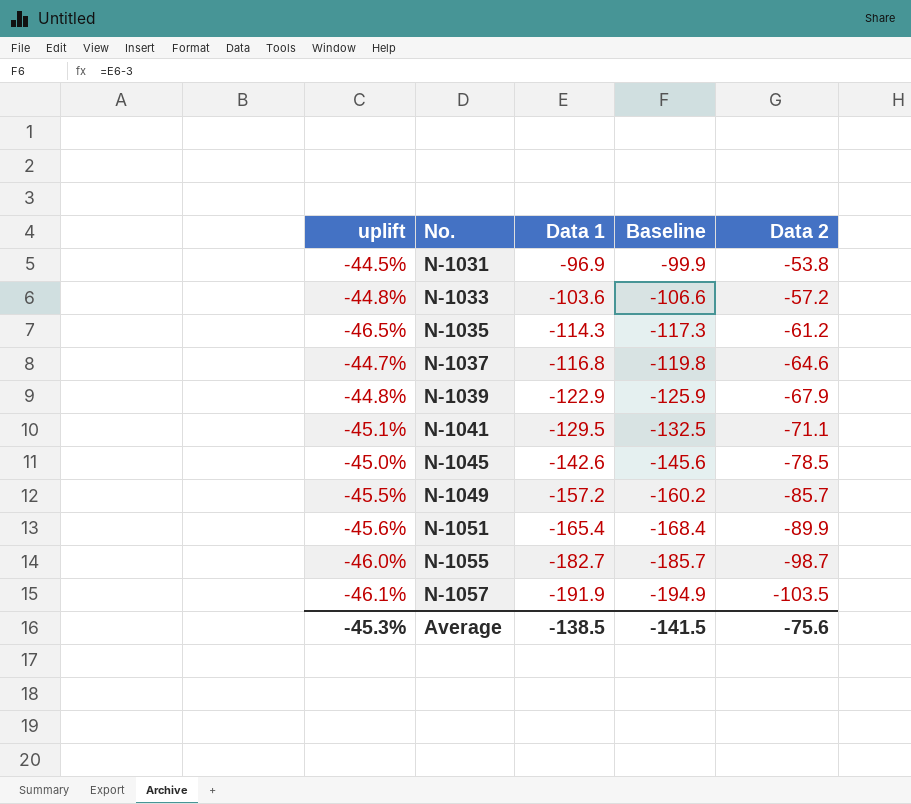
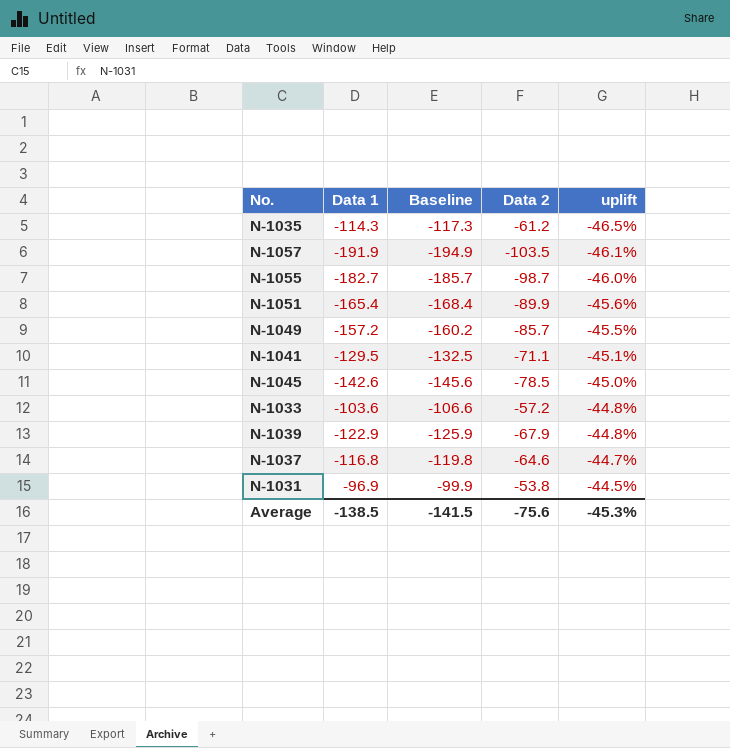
row order: No. ascending -> uplift ascending
column uplift | position: 1 -> 5

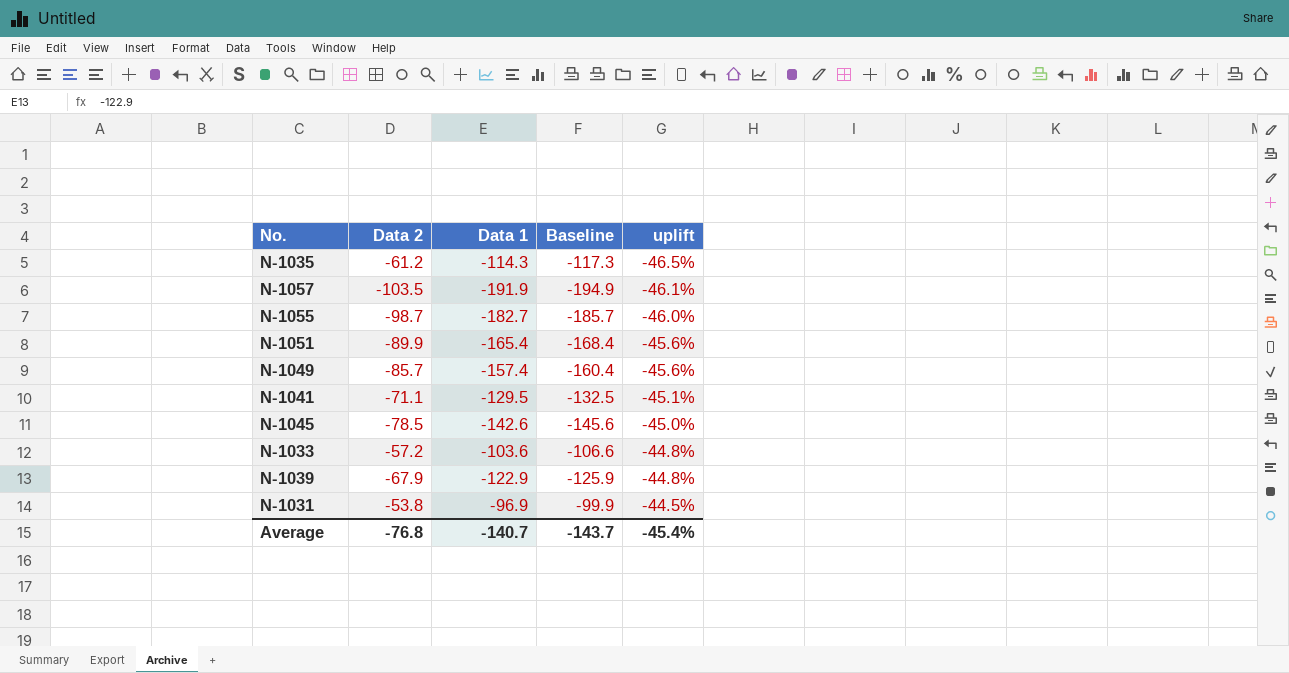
column Data 2 | position: 4 -> 2
row N-1037: -116.8 | -119.8 | -64.6 | -44.7% -> none
N-1049 | Data 1: -157.2 -> -157.4
N-1049 | Baseline: -160.2 -> -160.4
N-1049 | uplift: -45.5% -> -45.6%
Average | Data 2: -75.6 -> -76.8
Average | Data 1: -138.5 -> -140.7
Average | Baseline: -141.5 -> -143.7
Average | uplift: -45.3% -> -45.4%

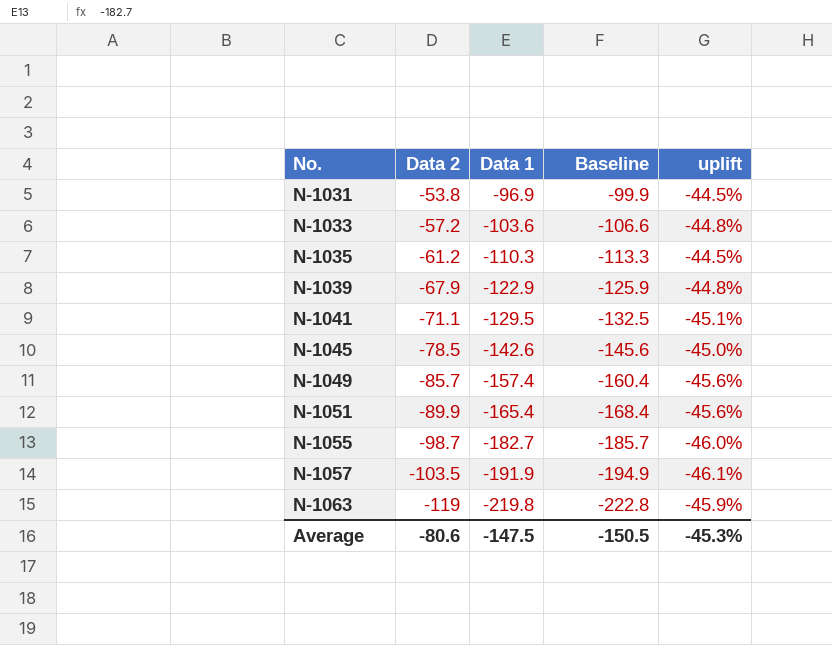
row order: uplift ascending -> No. ascending
N-1035 | Data 1: -114.3 -> -110.3
N-1035 | Baseline: -117.3 -> -113.3
N-1035 | uplift: -46.5% -> -44.5%
row N-1063: none -> -119 | -219.8 | -222.8 | -45.9%
Average | Data 2: -76.8 -> -80.6
Average | Data 1: -140.7 -> -147.5
Average | Baseline: -143.7 -> -150.5
Average | uplift: -45.4% -> -45.3%

